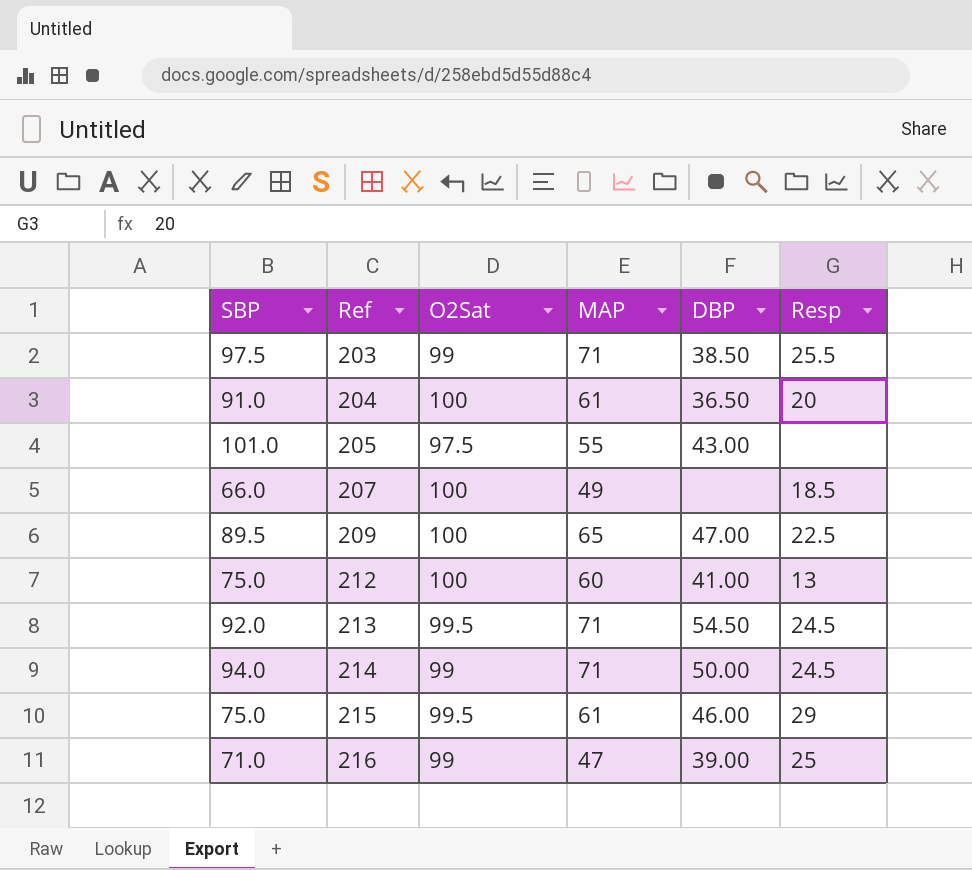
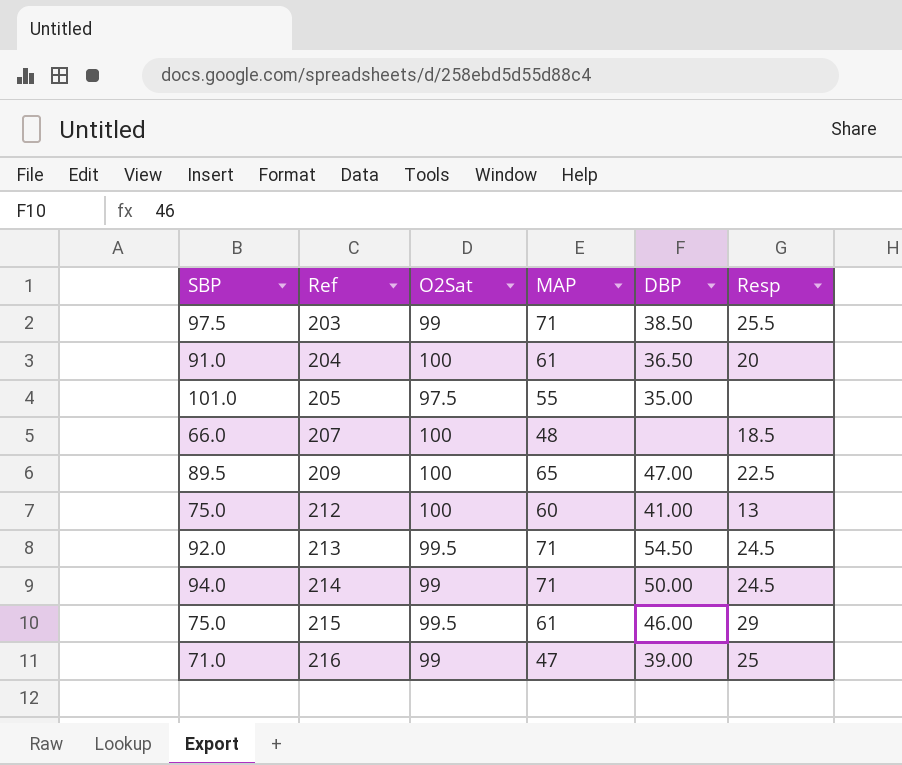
205 | DBP: 43.00 -> 35.00
207 | MAP: 49 -> 48

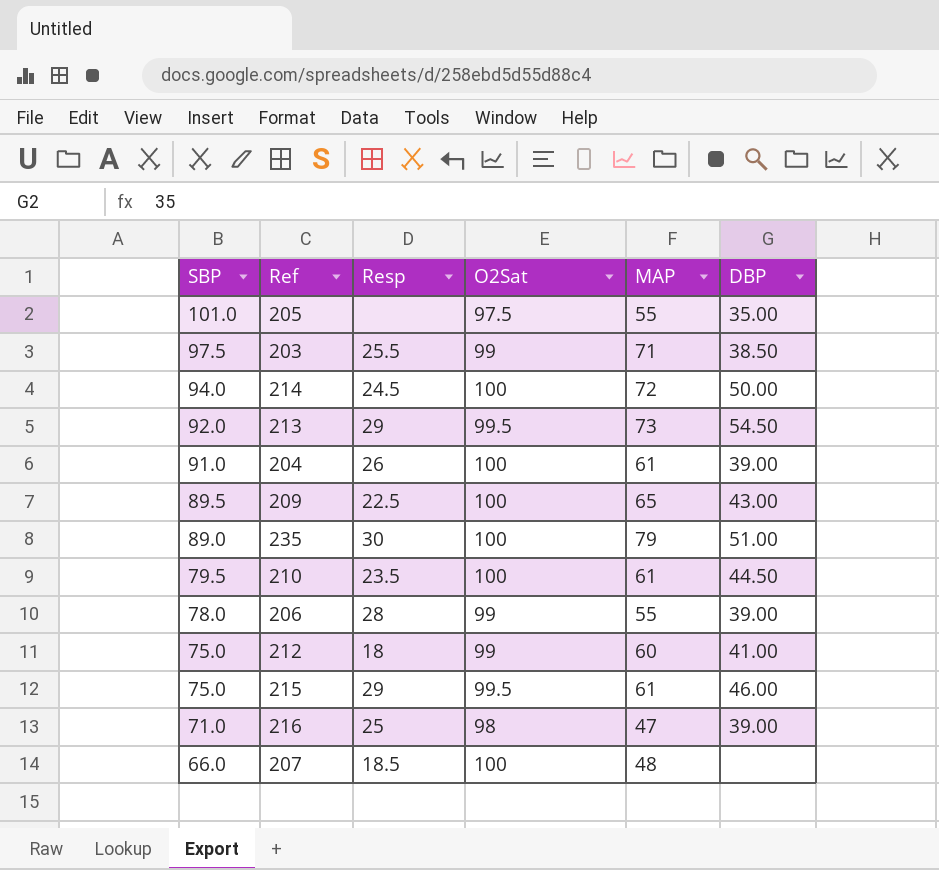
row order: Ref ascending -> SBP descending
column Resp | position: 6 -> 3
214 | O2Sat: 99 -> 100
214 | MAP: 71 -> 72
213 | Resp: 24.5 -> 29
213 | MAP: 71 -> 73
204 | Resp: 20 -> 26
204 | DBP: 36.50 -> 39.00
209 | DBP: 47.00 -> 43.00
row 235: none -> 89.0 | 30 | 100 | 79 | 51.00
row 210: none -> 79.5 | 23.5 | 100 | 61 | 44.50
row 206: none -> 78.0 | 28 | 99 | 55 | 39.00
212 | Resp: 13 -> 18
212 | O2Sat: 100 -> 99
216 | O2Sat: 99 -> 98

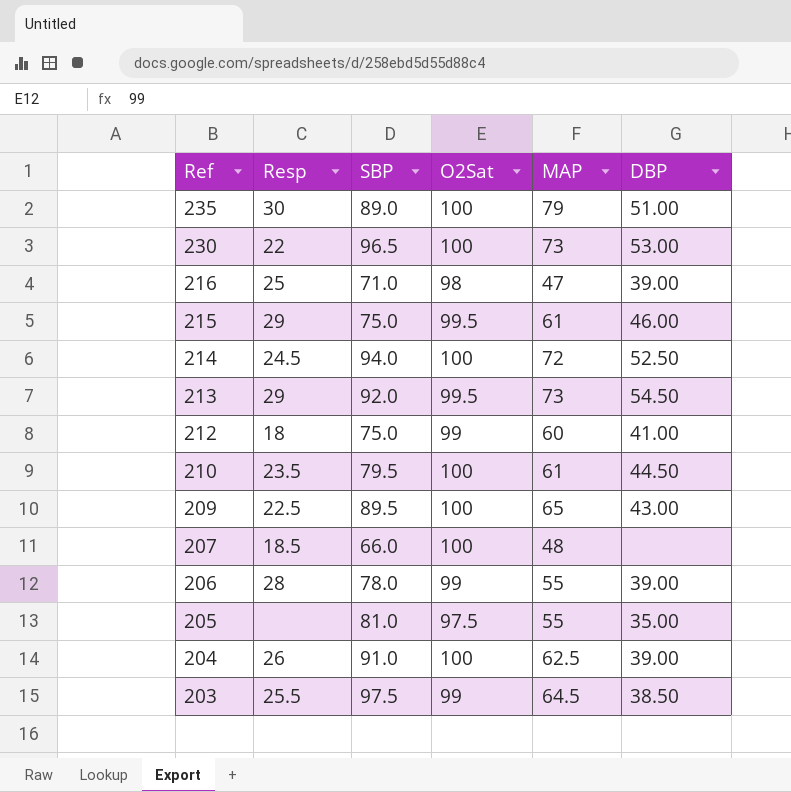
row order: SBP descending -> Ref descending
column SBP | position: 1 -> 3
row 230: none -> 22 | 96.5 | 100 | 73 | 53.00
214 | DBP: 50.00 -> 52.50
205 | SBP: 101.0 -> 81.0
204 | MAP: 61 -> 62.5
203 | MAP: 71 -> 64.5

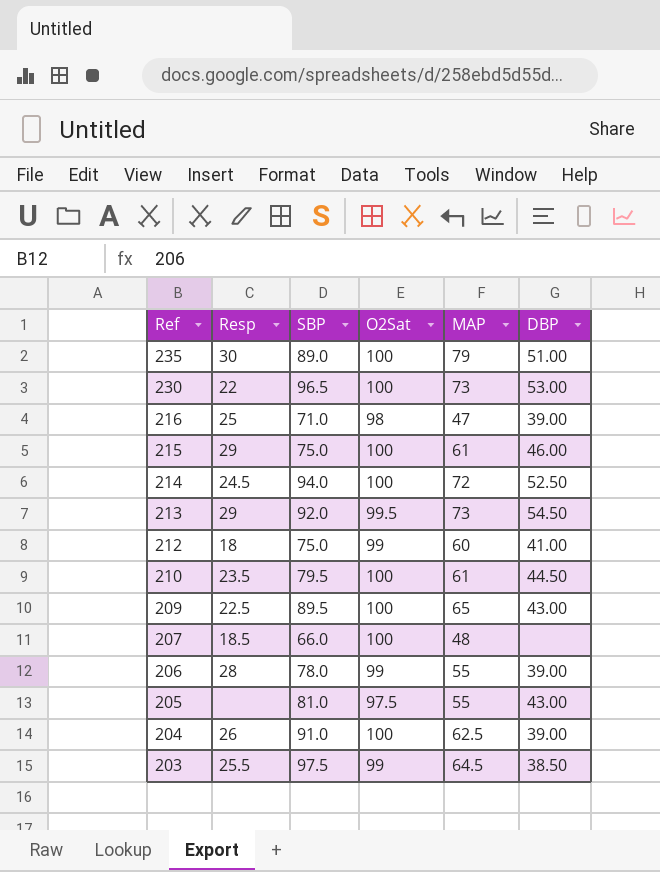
215 | O2Sat: 99.5 -> 100
205 | DBP: 35.00 -> 43.00

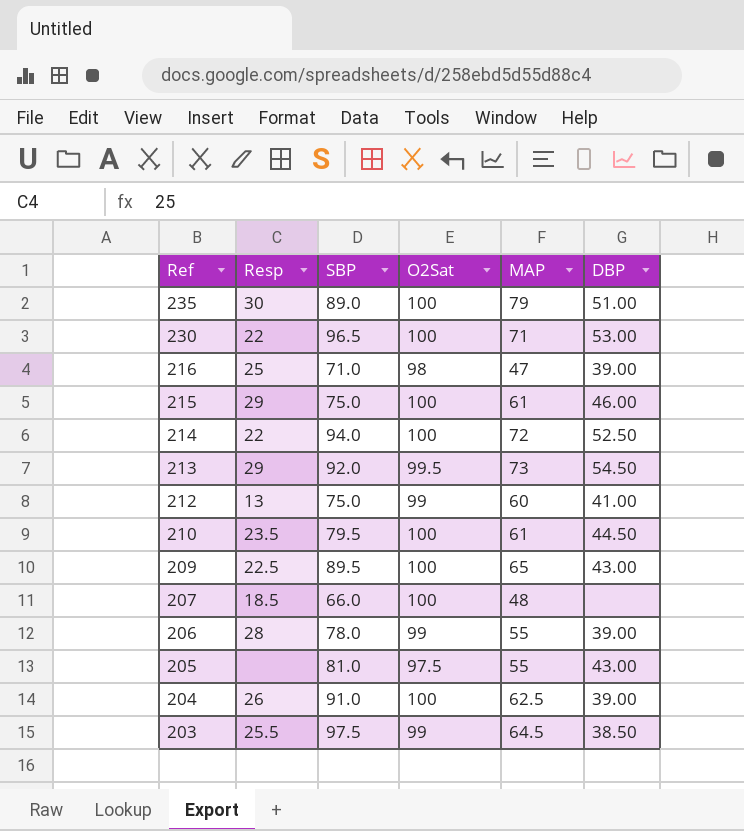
230 | MAP: 73 -> 71
214 | Resp: 24.5 -> 22
212 | Resp: 18 -> 13

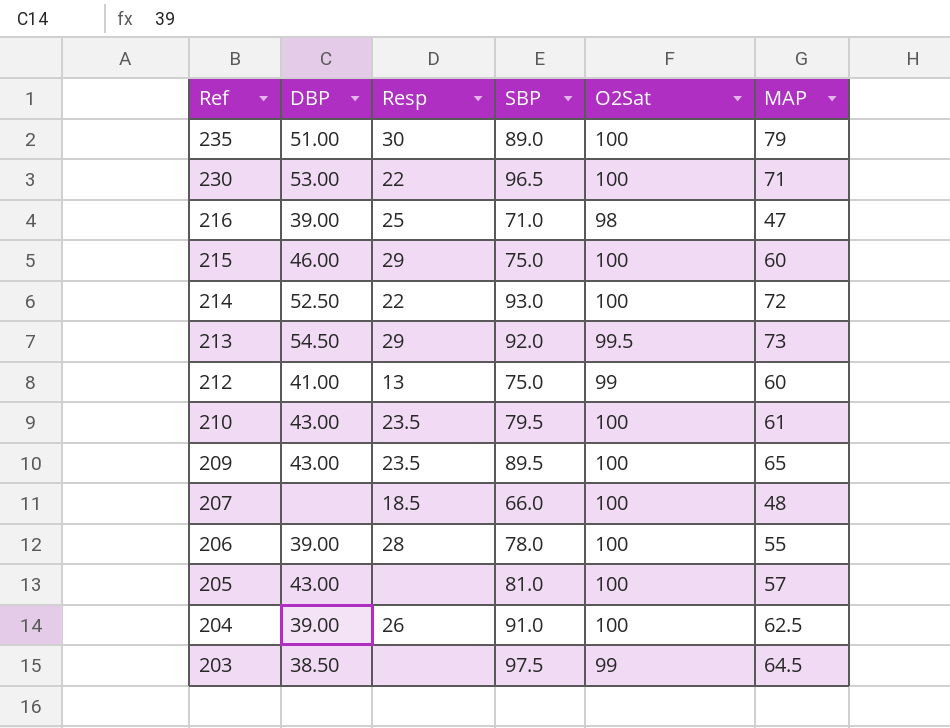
column DBP | position: 6 -> 2
215 | MAP: 61 -> 60
214 | SBP: 94.0 -> 93.0
210 | DBP: 44.50 -> 43.00
209 | Resp: 22.5 -> 23.5
206 | O2Sat: 99 -> 100
205 | O2Sat: 97.5 -> 100
205 | MAP: 55 -> 57
203 | Resp: 25.5 -> none

